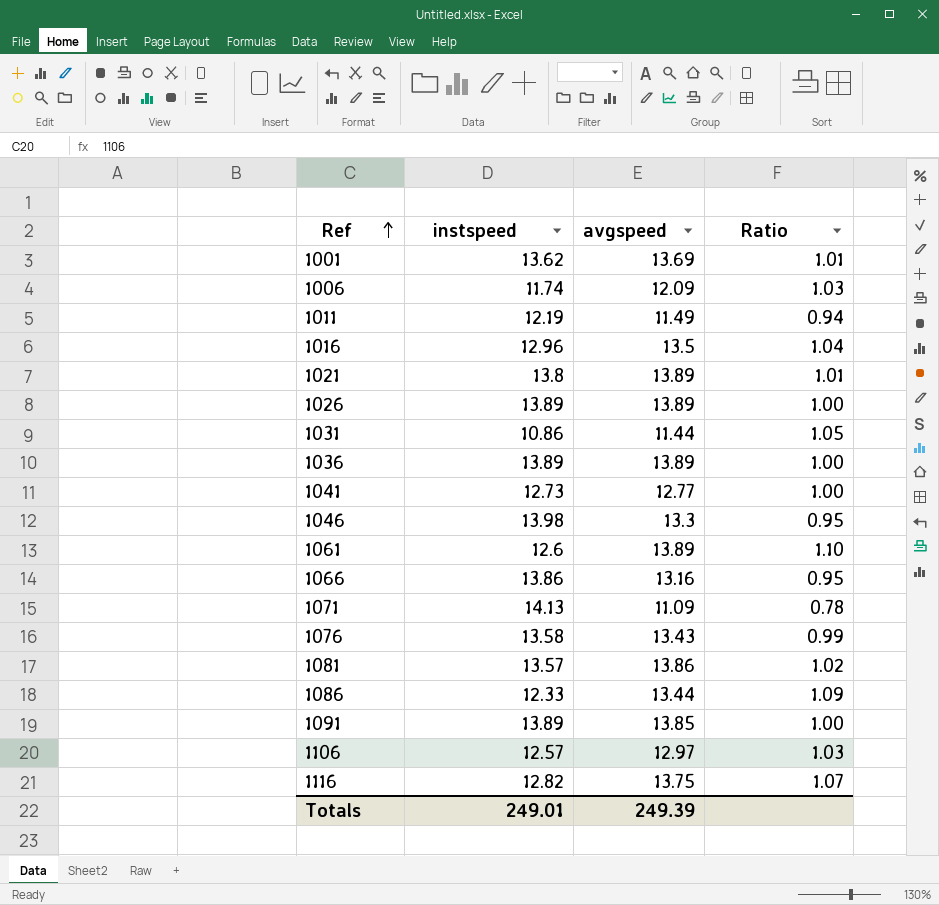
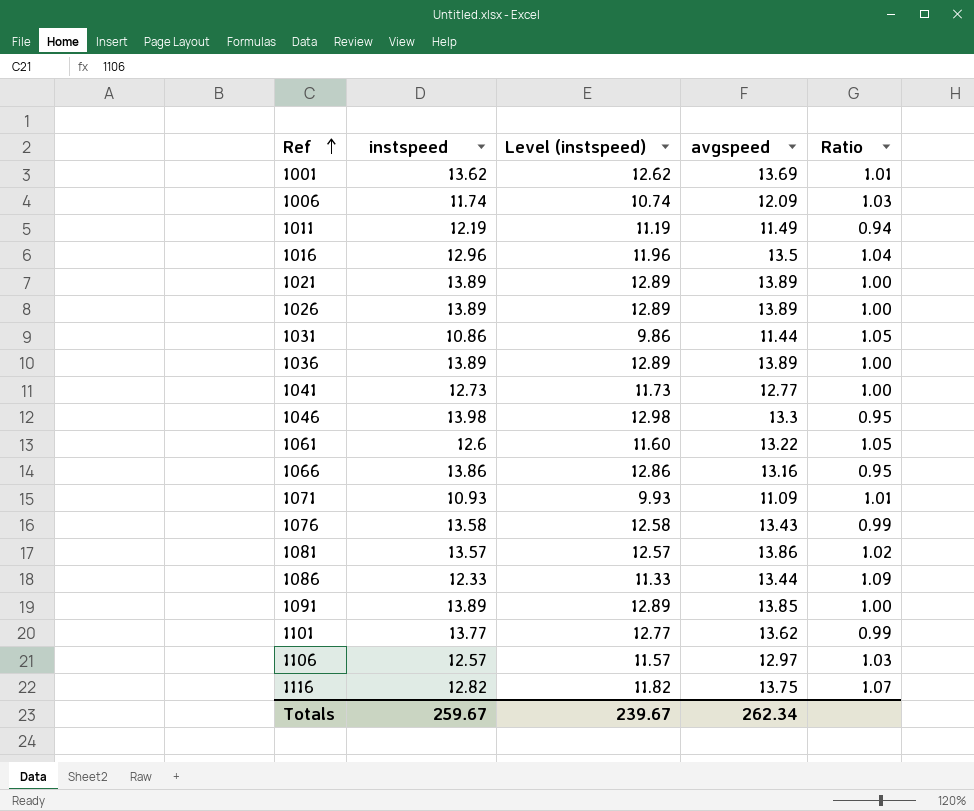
column Level (instspeed) | formula: none -> [instspeed] - 1
1021 | instspeed: 13.8 -> 13.89
1021 | Ratio: 1.01 -> 1.00
1061 | avgspeed: 13.89 -> 13.22
1061 | Ratio: 1.10 -> 1.05
1071 | instspeed: 14.13 -> 10.93
1071 | Ratio: 0.78 -> 1.01
row 1101: none -> 13.77 | 12.77 | 13.62 | 0.99
Totals | instspeed: 249.01 -> 259.67
Totals | avgspeed: 249.39 -> 262.34

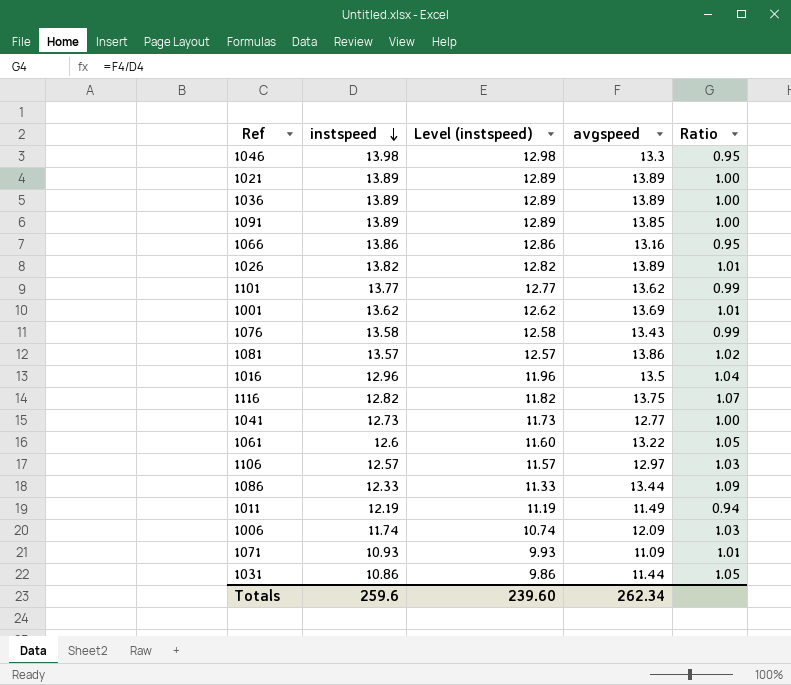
row order: Ref ascending -> instspeed descending
1026 | instspeed: 13.89 -> 13.82
1026 | Level (instspeed): 12.89 -> 12.82
1026 | Ratio: 1.00 -> 1.01
Totals | instspeed: 259.67 -> 259.6
Totals | Level (instspeed): 239.67 -> 239.60

